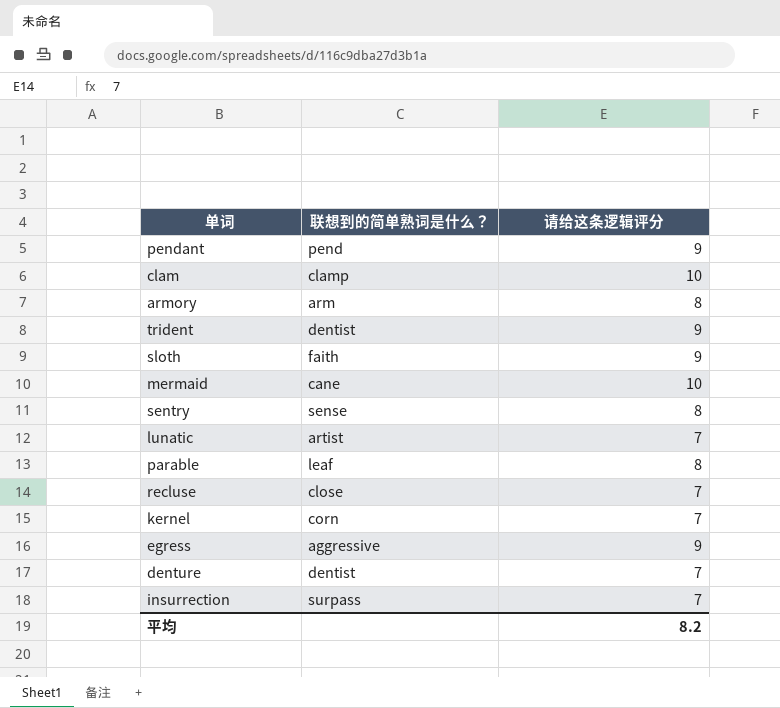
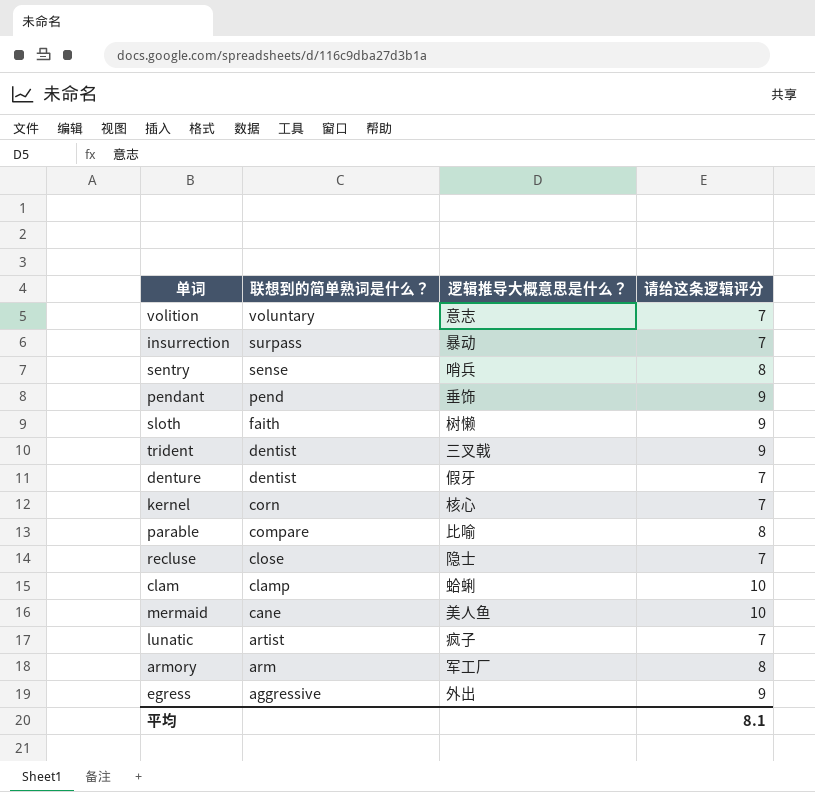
row order: none -> 联想到的简单熟词是什么？ descending
column 逻辑推导大概意思是什么？ | position: none -> 3
row volition: none -> voluntary | 意志 | 7
parable | 联想到的简单熟词是什么？: leaf -> compare
平均 | 请给这条逻辑评分: 8.2 -> 8.1

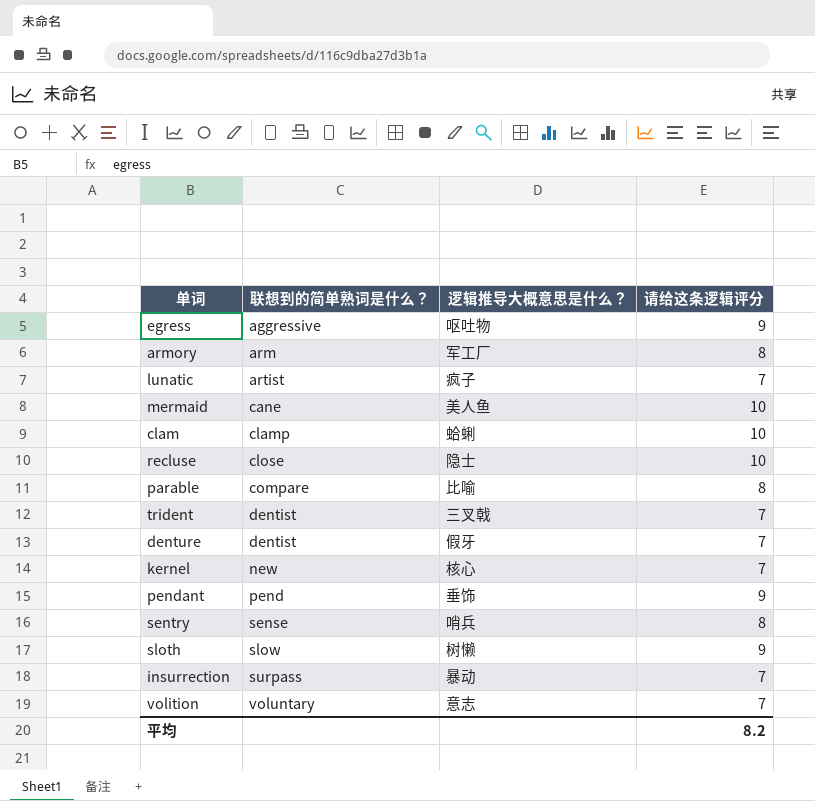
row order: 联想到的简单熟词是什么？ descending -> 联想到的简单熟词是什么？ ascending
egress | 逻辑推导大概意思是什么？: 外出 -> 呕吐物
recluse | 请给这条逻辑评分: 7 -> 10
trident | 请给这条逻辑评分: 9 -> 7
kernel | 联想到的简单熟词是什么？: corn -> new
sloth | 联想到的简单熟词是什么？: faith -> slow
平均 | 请给这条逻辑评分: 8.1 -> 8.2

